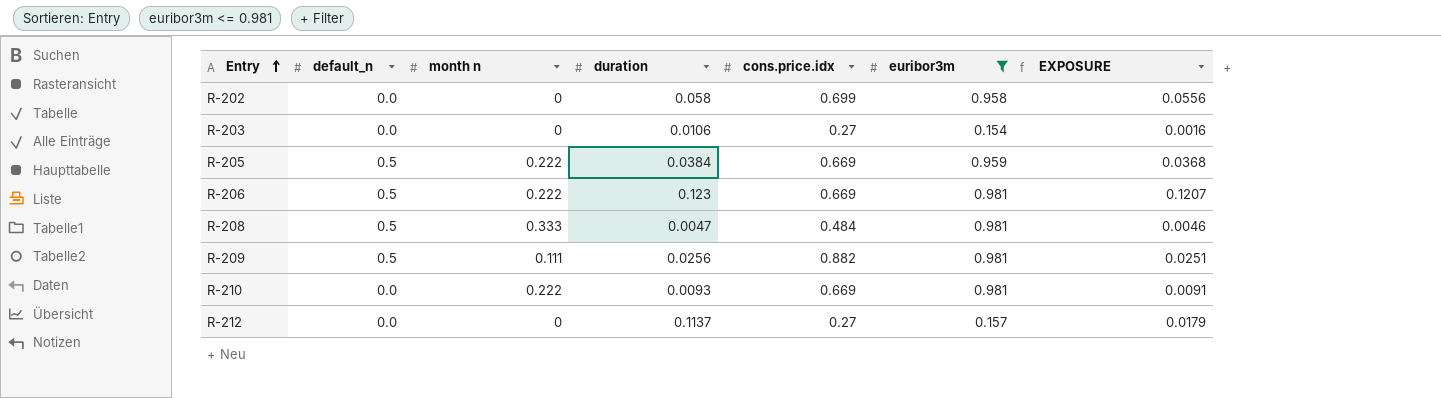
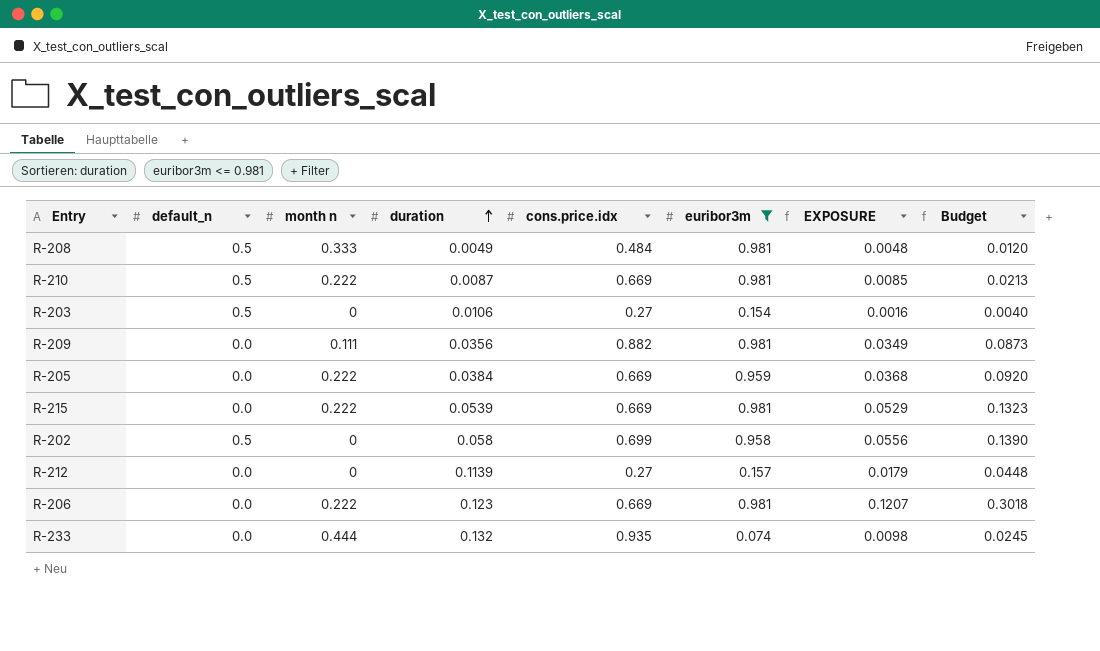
row order: Entry ascending -> duration ascending
column Budget | formula: none -> [EXPOSURE] * 2.5
R-208 | duration: 0.0047 -> 0.0049
R-208 | EXPOSURE: 0.0046 -> 0.0048
R-210 | default_n: 0.0 -> 0.5
R-210 | duration: 0.0093 -> 0.0087
R-210 | EXPOSURE: 0.0091 -> 0.0085
R-203 | default_n: 0.0 -> 0.5
R-209 | default_n: 0.5 -> 0.0
R-209 | duration: 0.0256 -> 0.0356
R-209 | EXPOSURE: 0.0251 -> 0.0349
R-205 | default_n: 0.5 -> 0.0
row R-215: none -> 0.0 | 0.222 | 0.0539 | 0.669 | 0.981 | 0.0529 | 0.1323
R-202 | default_n: 0.0 -> 0.5
R-212 | duration: 0.1137 -> 0.1139
R-206 | default_n: 0.5 -> 0.0
row R-233: none -> 0.0 | 0.444 | 0.132 | 0.935 | 0.074 | 0.0098 | 0.0245

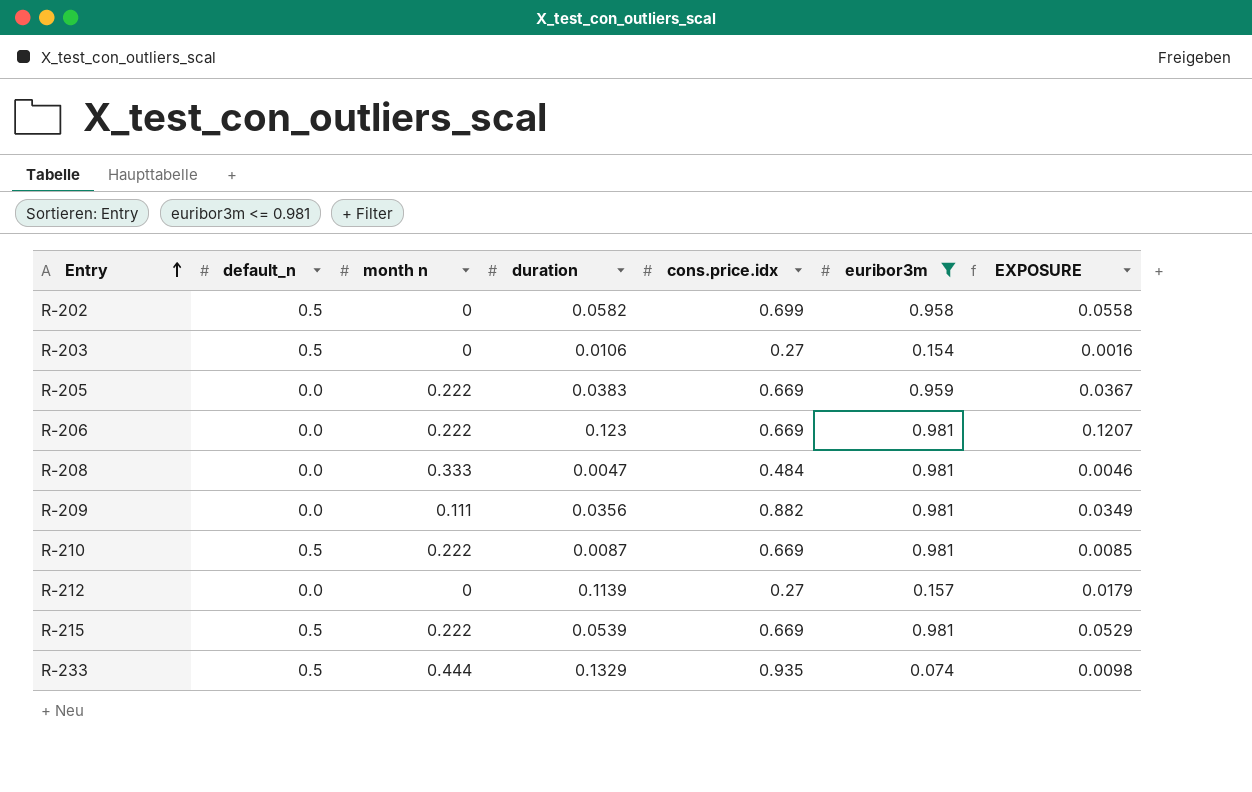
row order: duration ascending -> Entry ascending
column Budget | formula: [EXPOSURE] * 2.5 -> none
R-202 | duration: 0.058 -> 0.0582
R-202 | EXPOSURE: 0.0556 -> 0.0558
R-205 | duration: 0.0384 -> 0.0383
R-205 | EXPOSURE: 0.0368 -> 0.0367
R-208 | default_n: 0.5 -> 0.0
R-208 | duration: 0.0049 -> 0.0047
R-208 | EXPOSURE: 0.0048 -> 0.0046
R-215 | default_n: 0.0 -> 0.5
R-233 | default_n: 0.0 -> 0.5
R-233 | duration: 0.132 -> 0.1329

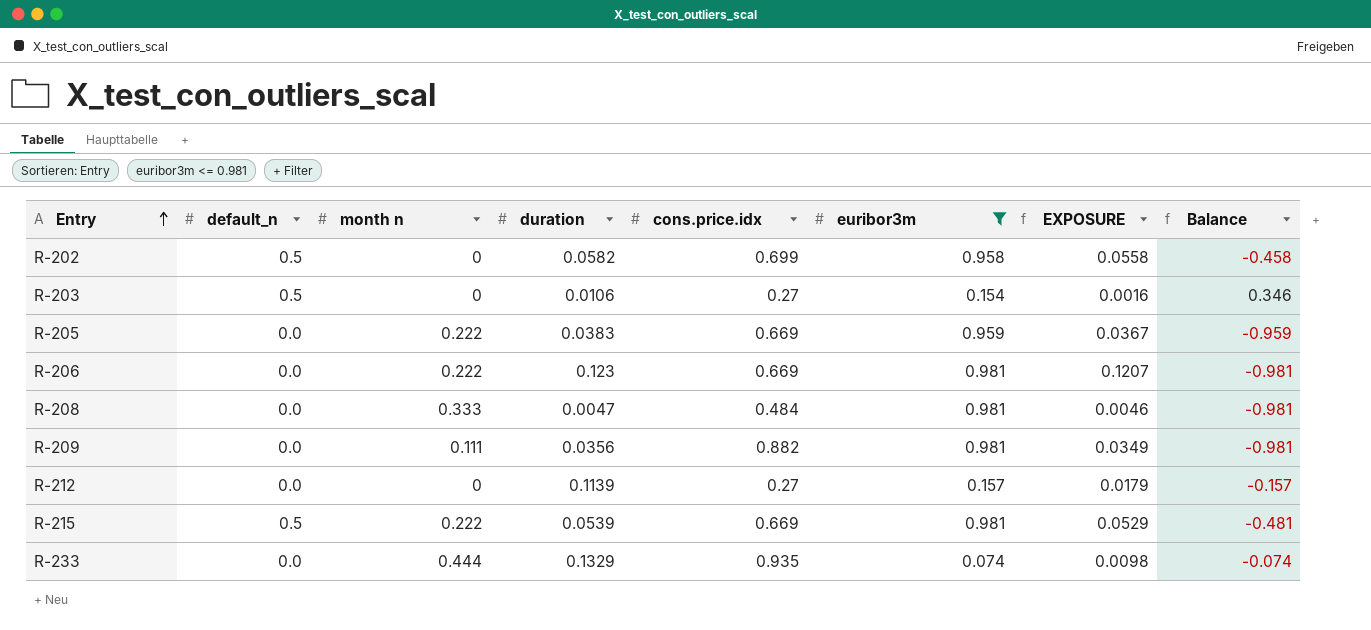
column Balance | formula: none -> [default_n] - [euribor3m]
row R-210: 0.5 | 0.222 | 0.0087 | 0.669 | 0.981 | 0.0085 -> none
R-233 | default_n: 0.5 -> 0.0

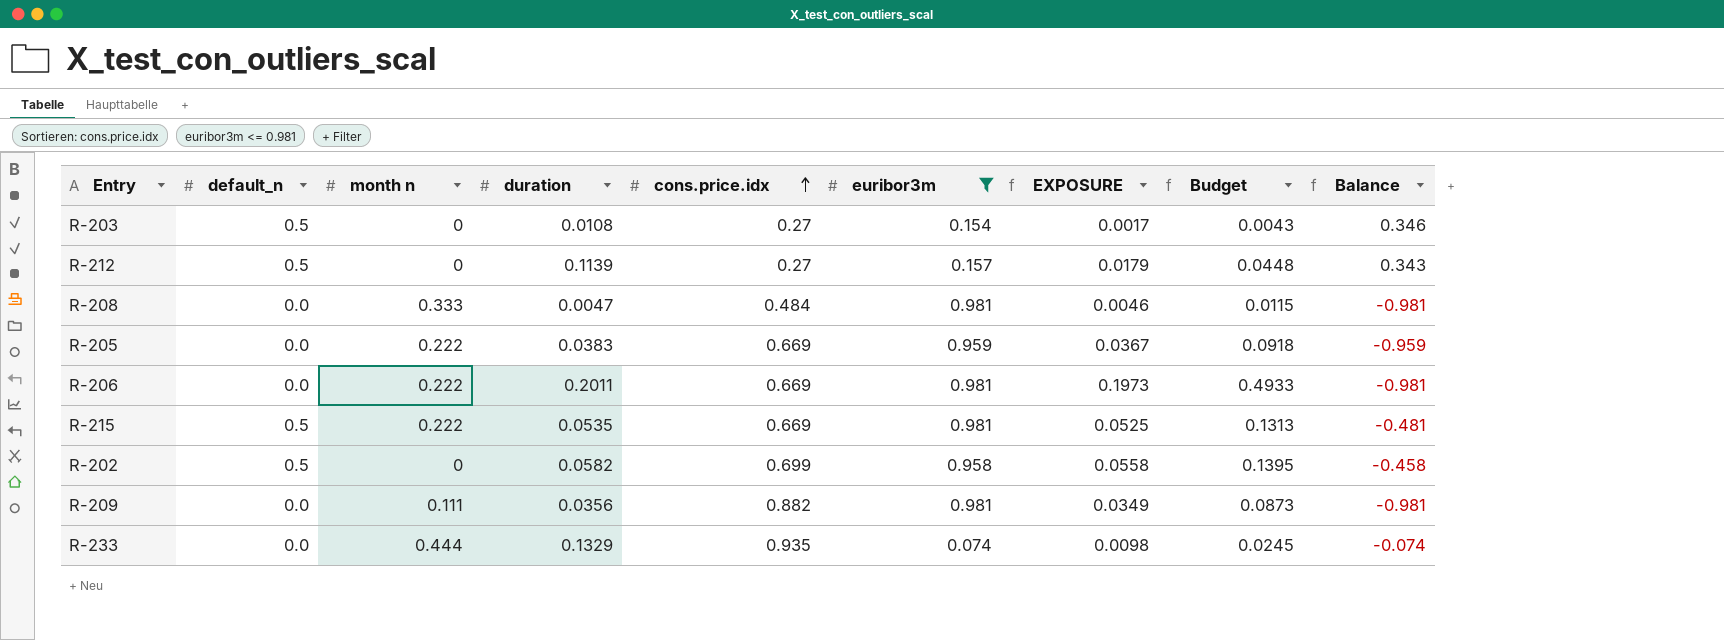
row order: Entry ascending -> cons.price.idx ascending
column Budget | formula: none -> [EXPOSURE] * 2.5
R-203 | duration: 0.0106 -> 0.0108
R-203 | EXPOSURE: 0.0016 -> 0.0017
R-212 | default_n: 0.0 -> 0.5
R-212 | Balance: -0.157 -> 0.343
R-206 | duration: 0.123 -> 0.2011
R-206 | EXPOSURE: 0.1207 -> 0.1973
R-215 | duration: 0.0539 -> 0.0535
R-215 | EXPOSURE: 0.0529 -> 0.0525

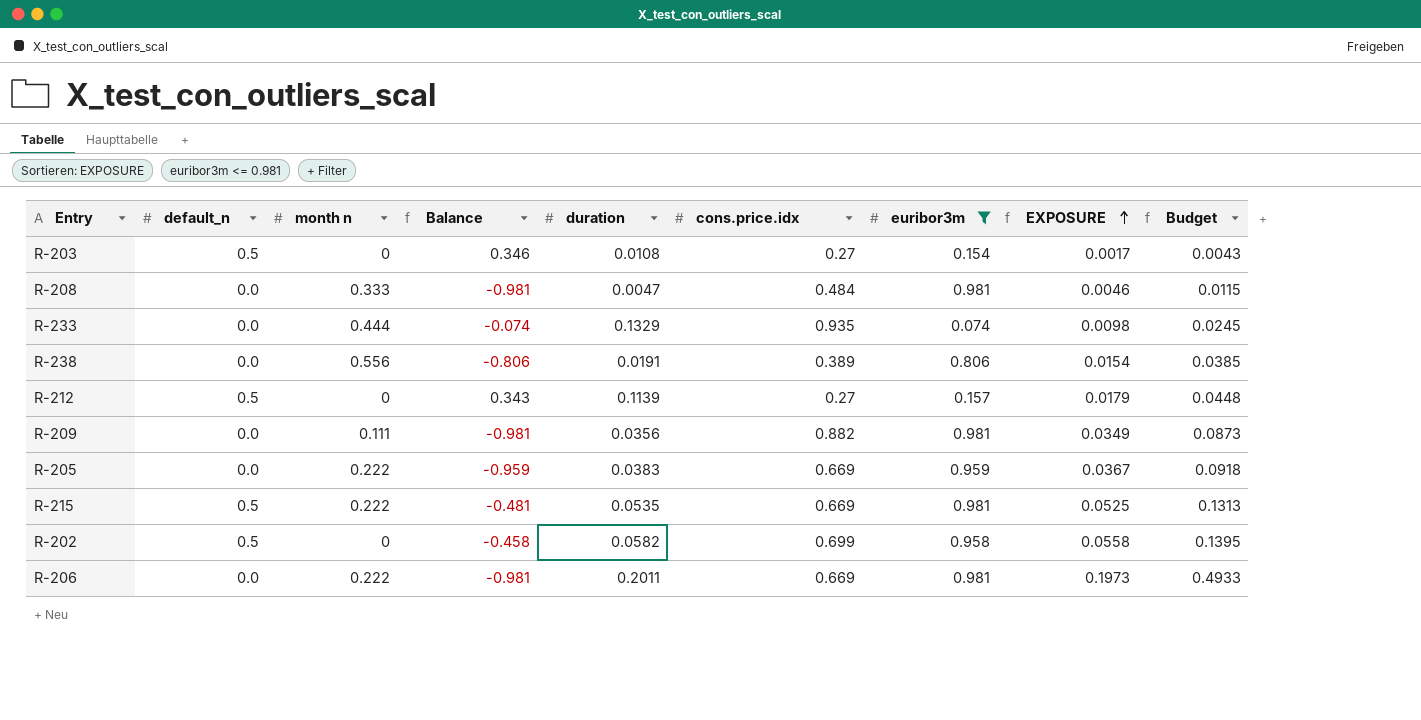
row order: cons.price.idx ascending -> EXPOSURE ascending
column Balance | position: 9 -> 4
row R-238: none -> 0.0 | 0.556 | -0.806 | 0.0191 | 0.389 | 0.806 | 0.0154 | 0.0385

